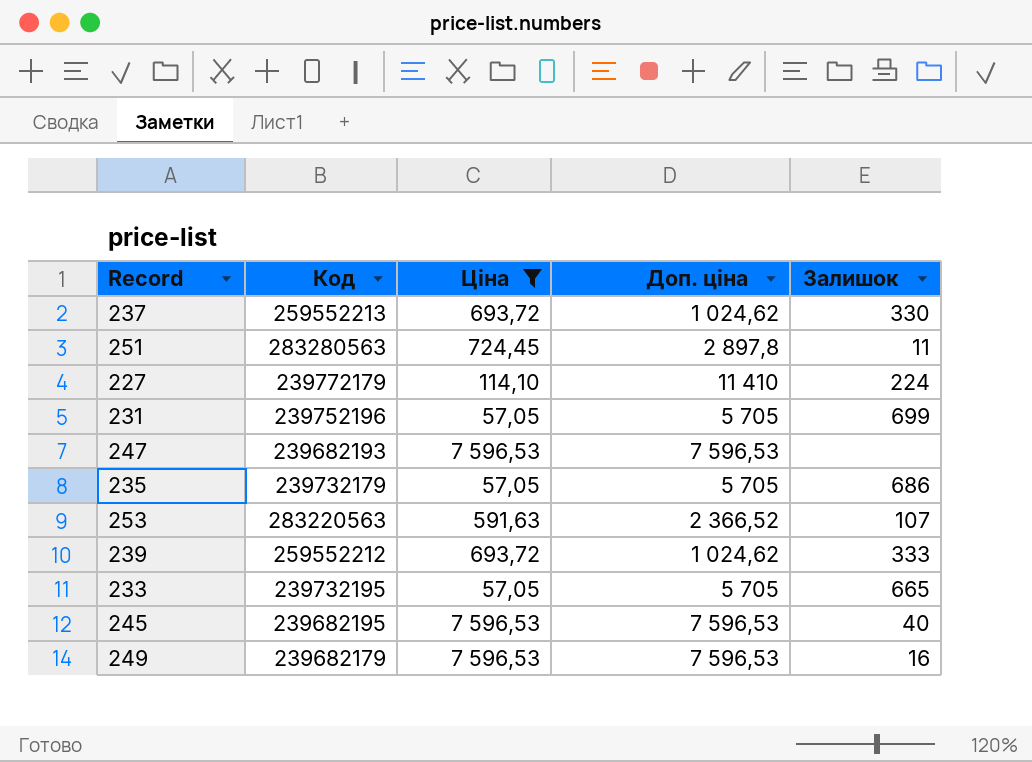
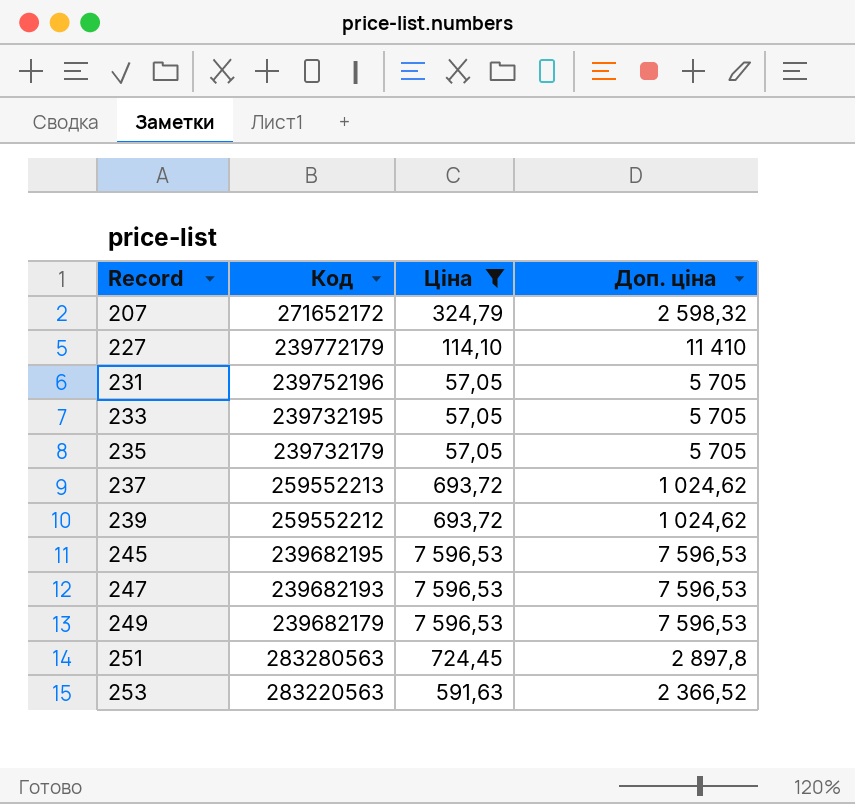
row order: none -> Record ascending
column Залишок | position: 5 -> none
row 207: none -> 271652172 | 324,79 | 2 598,32

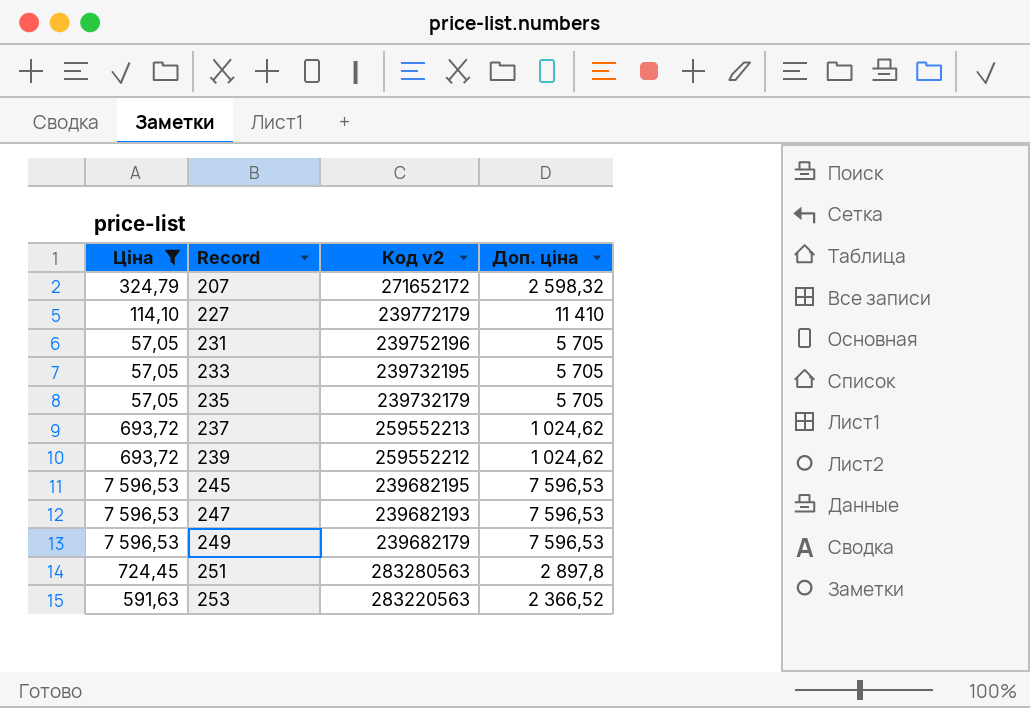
column Ціна | position: 3 -> 1
column name: Код -> Код v2

